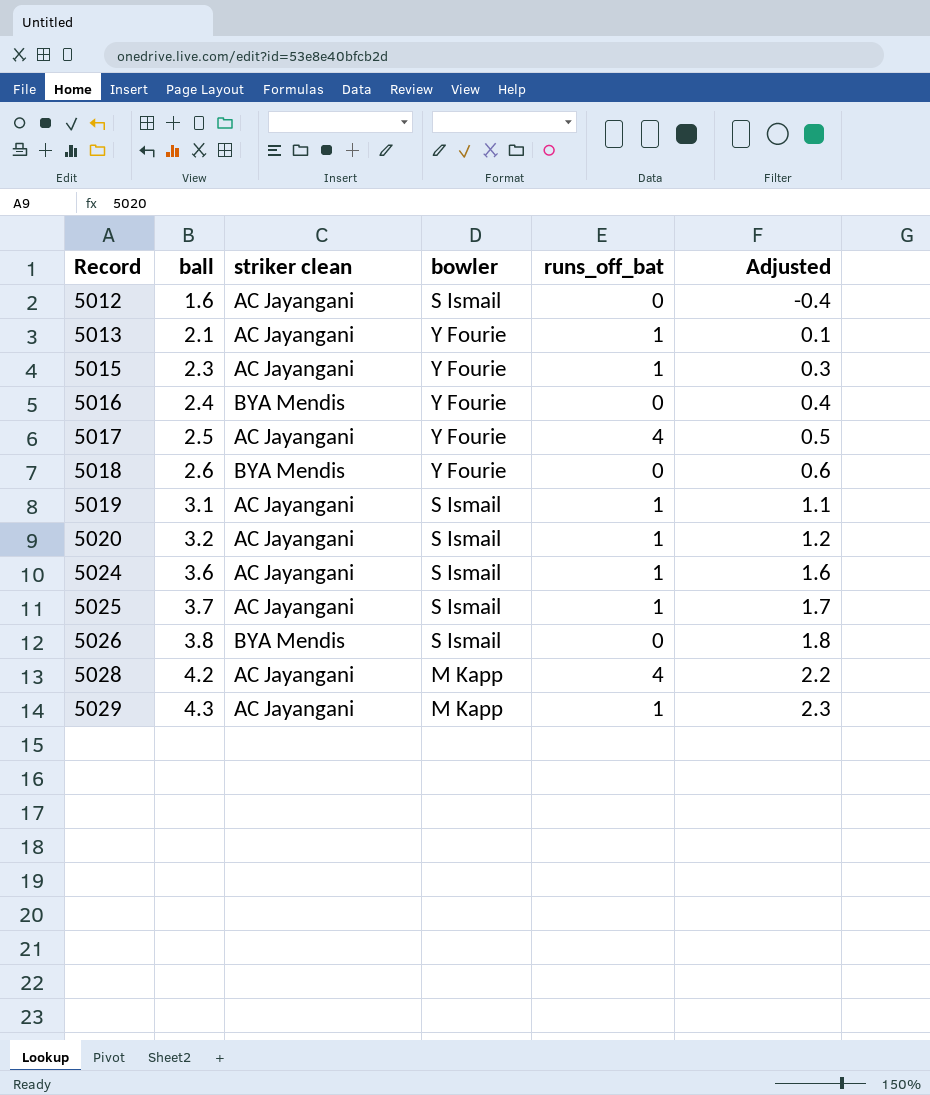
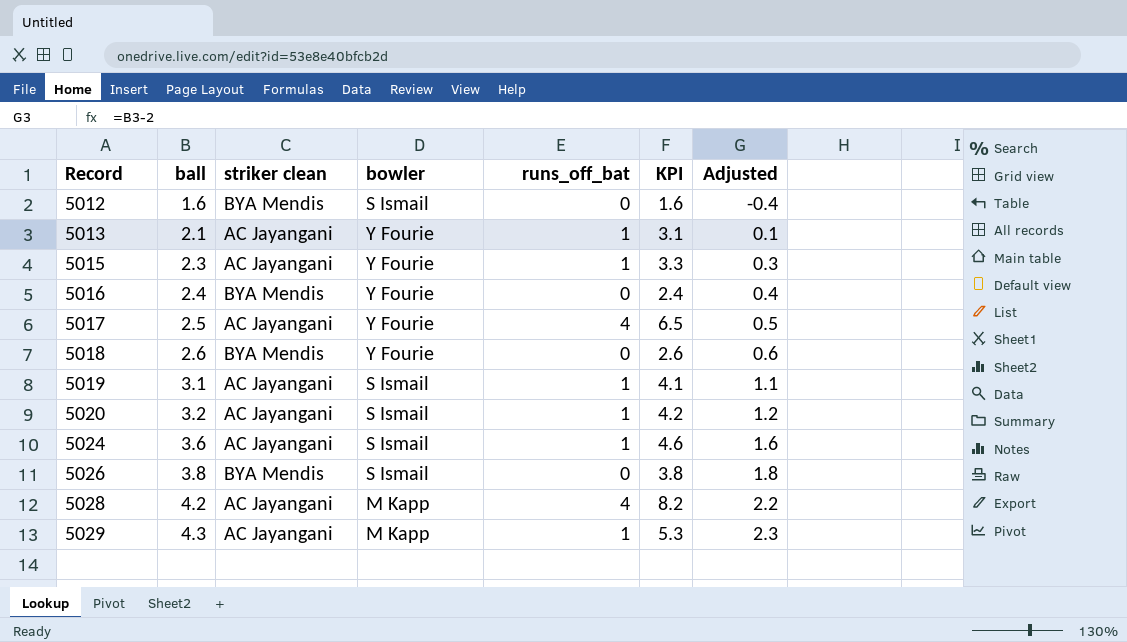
column KPI | formula: none -> [ball] + [runs_off_bat]
row 5025: 3.7 | AC Jayangani | S Ismail | 1 | 1.7 -> none
5012 | striker clean: AC Jayangani -> BYA Mendis

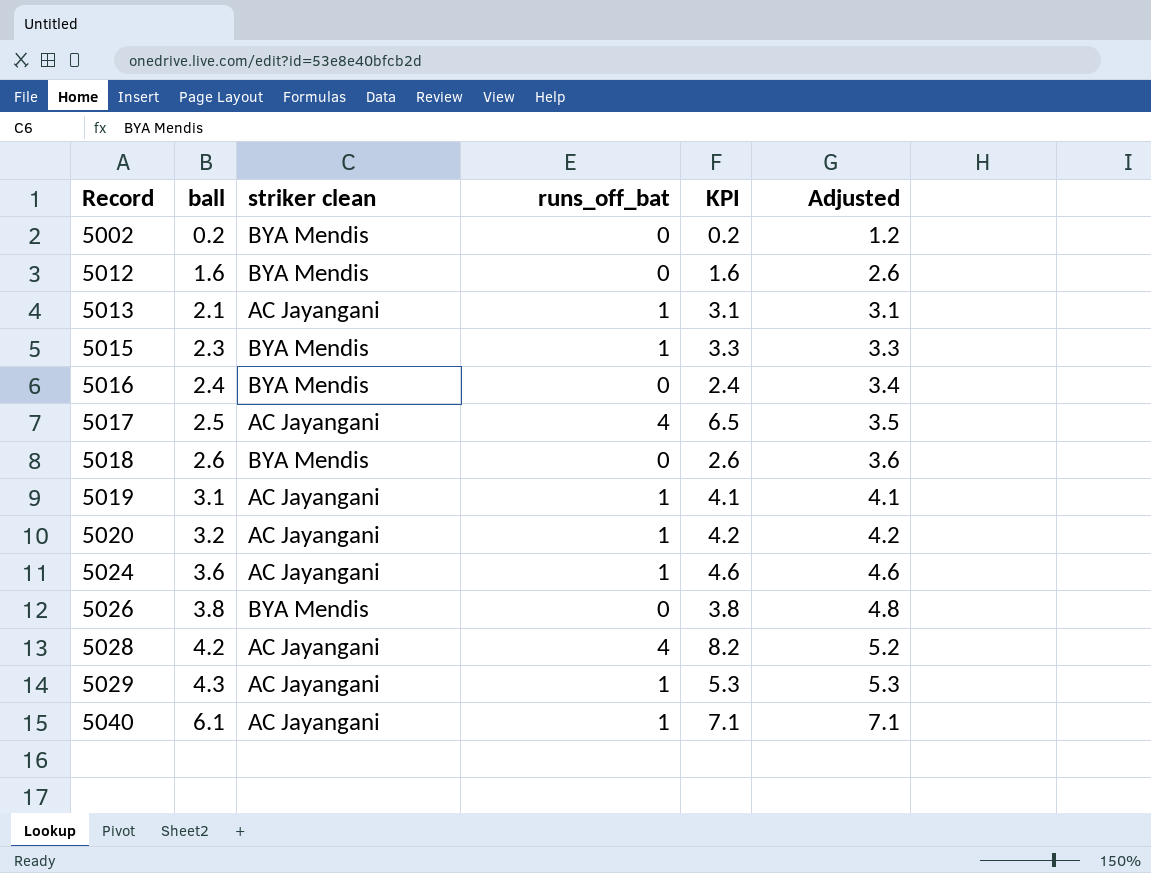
column bowler | position: 4 -> none
column Adjusted | formula: [ball] - 2 -> [ball] + 1
row 5002: none -> 0.2 | BYA Mendis | 0 | 0.2 | 1.2
5015 | striker clean: AC Jayangani -> BYA Mendis
row 5040: none -> 6.1 | AC Jayangani | 1 | 7.1 | 7.1

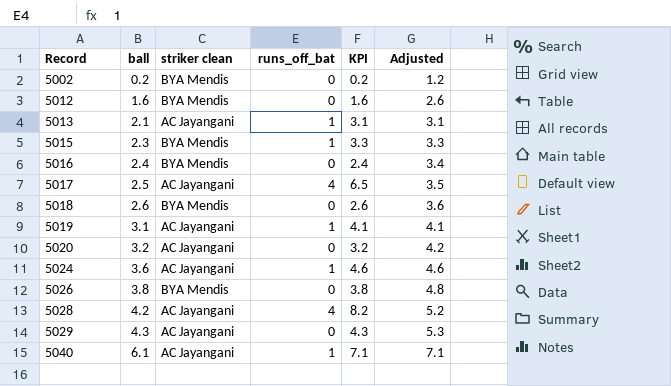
5020 | runs_off_bat: 1 -> 0
5020 | KPI: 4.2 -> 3.2
5029 | runs_off_bat: 1 -> 0
5029 | KPI: 5.3 -> 4.3

